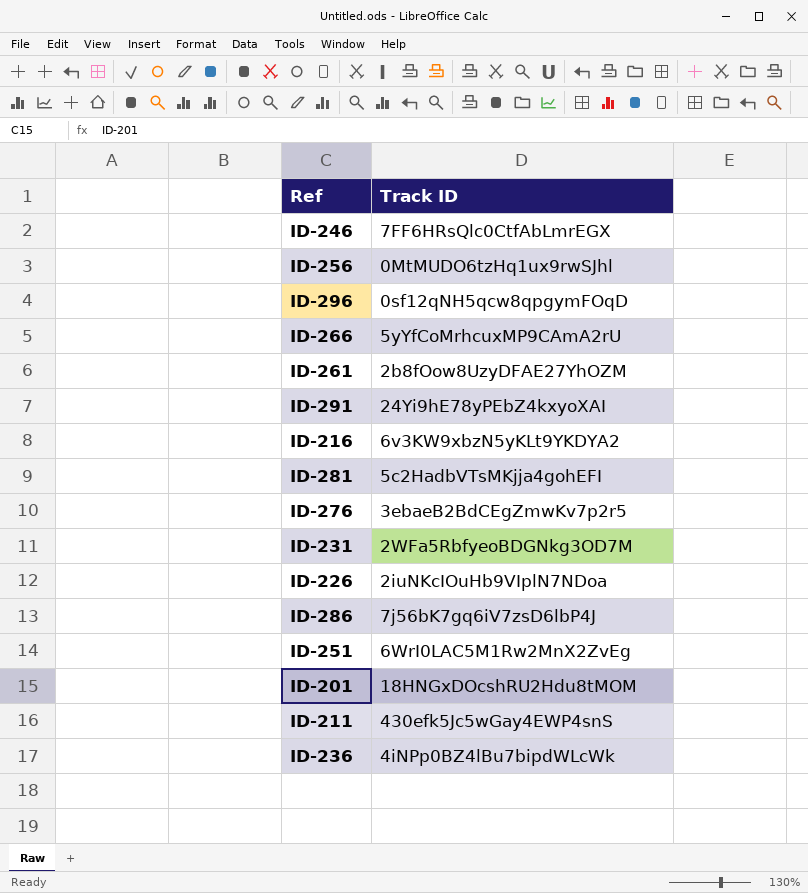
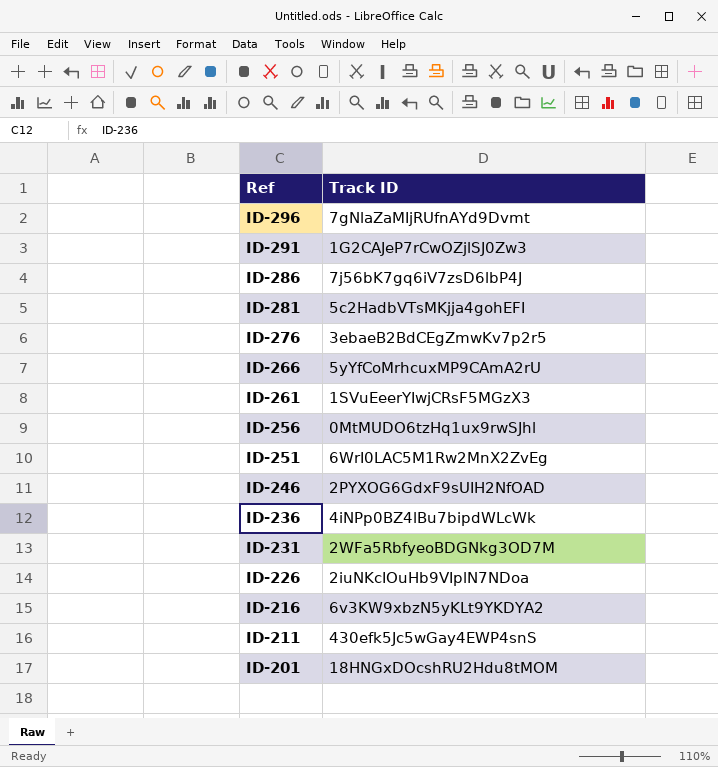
row order: none -> Ref descending
ID-296 | Track ID: 0sf12qNH5qcw8qpgymFOqD -> 7gNlaZaMIjRUfnAYd9Dvmt
ID-291 | Track ID: 24Yi9hE78yPEbZ4kxyoXAI -> 1G2CAJeP7rCwOZjlSJ0Zw3
ID-261 | Track ID: 2b8fOow8UzyDFAE27YhOZM -> 1SVuEeerYIwjCRsF5MGzX3
ID-246 | Track ID: 7FF6HRsQlc0CtfAbLmrEGX -> 2PYXOG6GdxF9sUIH2NfOAD

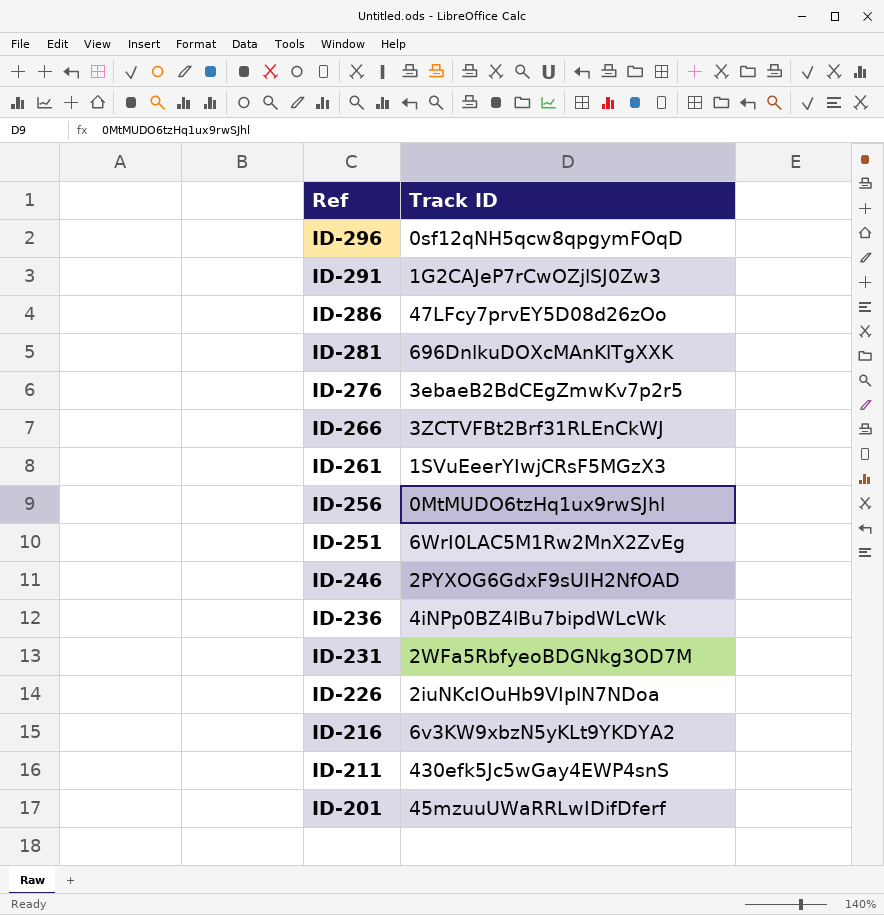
ID-296 | Track ID: 7gNlaZaMIjRUfnAYd9Dvmt -> 0sf12qNH5qcw8qpgymFOqD
ID-286 | Track ID: 7j56bK7gq6iV7zsD6lbP4J -> 47LFcy7prvEY5D08d26zOo
ID-281 | Track ID: 5c2HadbVTsMKjja4gohEFI -> 696DnlkuDOXcMAnKlTgXXK
ID-266 | Track ID: 5yYfCoMrhcuxMP9CAmA2rU -> 3ZCTVFBt2Brf31RLEnCkWJ
ID-201 | Track ID: 18HNGxDOcshRU2Hdu8tMOM -> 45mzuuUWaRRLwIDifDferf

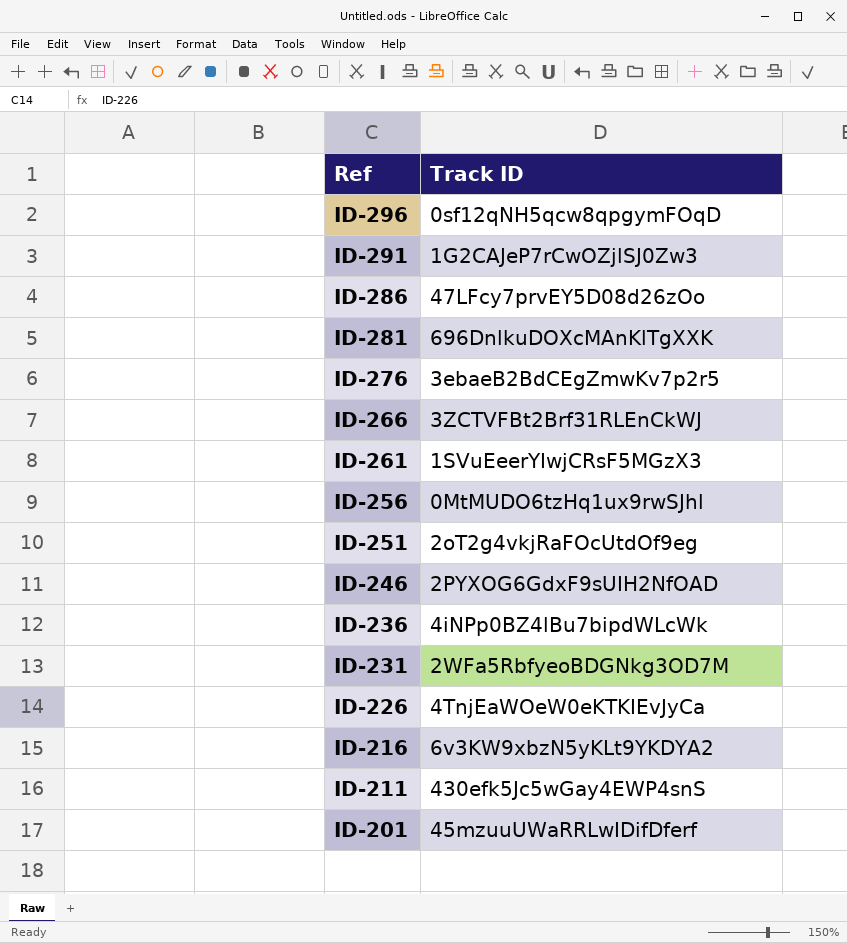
ID-251 | Track ID: 6WrI0LAC5M1Rw2MnX2ZvEg -> 2oT2g4vkjRaFOcUtdOf9eg
ID-226 | Track ID: 2iuNKcIOuHb9VIplN7NDoa -> 4TnjEaWOeW0eKTKIEvJyCa

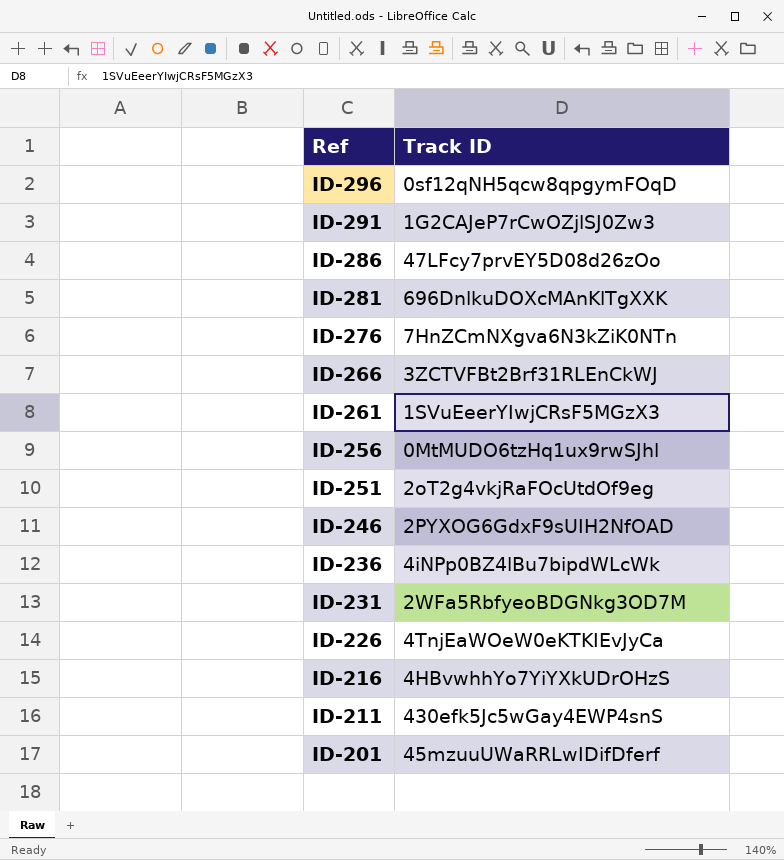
ID-276 | Track ID: 3ebaeB2BdCEgZmwKv7p2r5 -> 7HnZCmNXgva6N3kZiK0NTn
ID-216 | Track ID: 6v3KW9xbzN5yKLt9YKDYA2 -> 4HBvwhhYo7YiYXkUDrOHzS

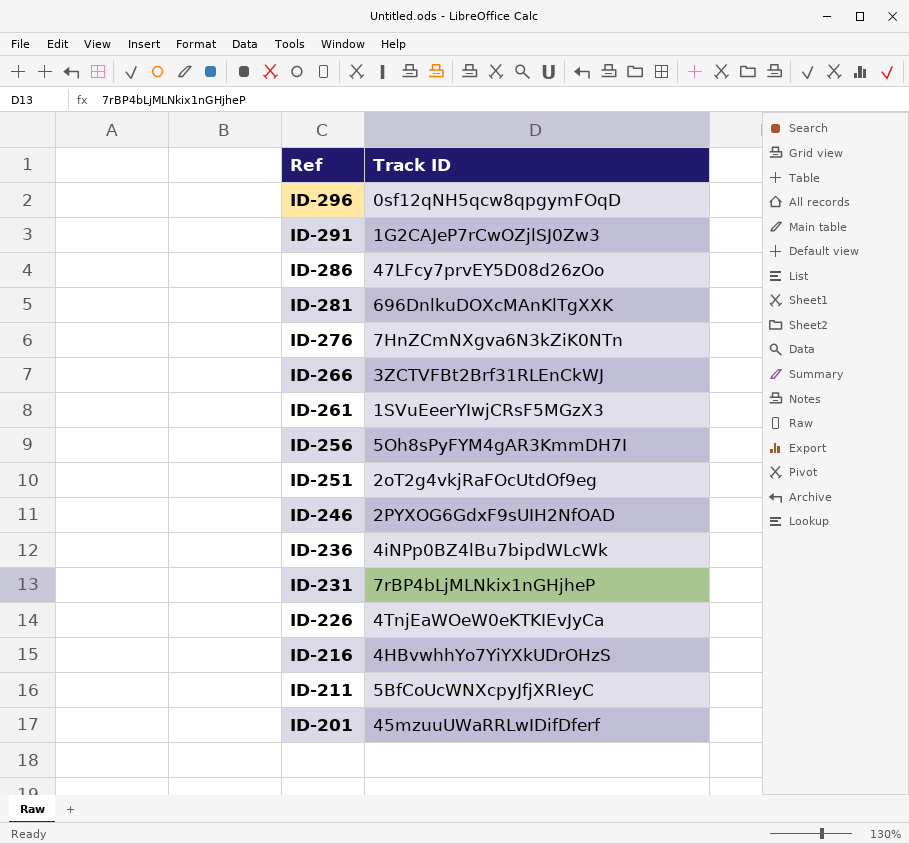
ID-256 | Track ID: 0MtMUDO6tzHq1ux9rwSJhl -> 5Oh8sPyFYM4gAR3KmmDH7I
ID-231 | Track ID: 2WFa5RbfyeoBDGNkg3OD7M -> 7rBP4bLjMLNkix1nGHjheP
ID-211 | Track ID: 430efk5Jc5wGay4EWP4snS -> 5BfCoUcWNXcpyJfjXRIeyC

